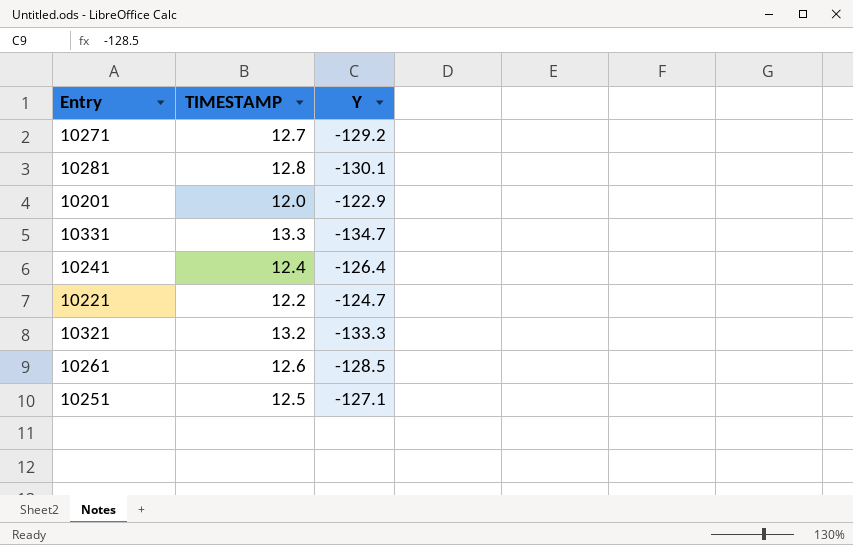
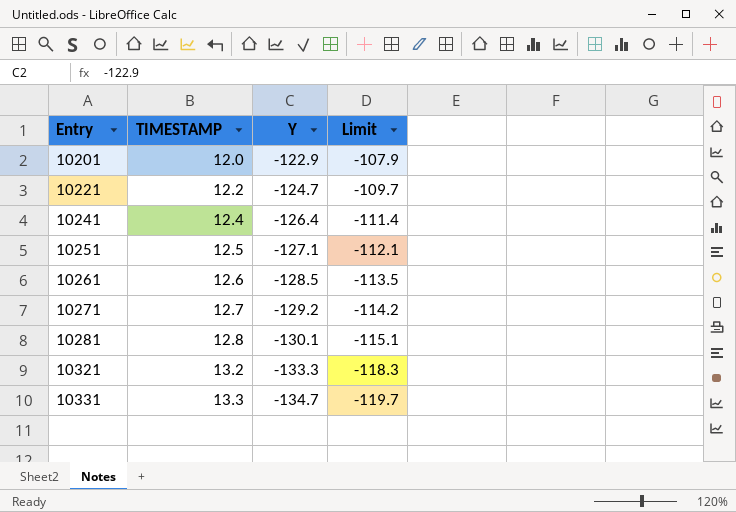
row order: none -> Entry ascending
column Limit | formula: none -> [Y] + 15

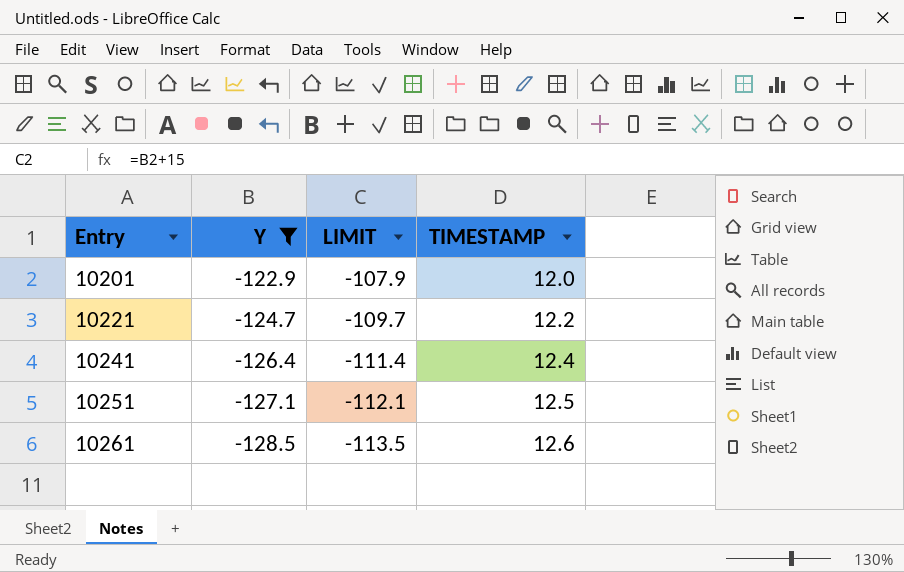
filter: none -> Y >= -128.5
column name: Limit -> LIMIT
column TIMESTAMP | position: 2 -> 4

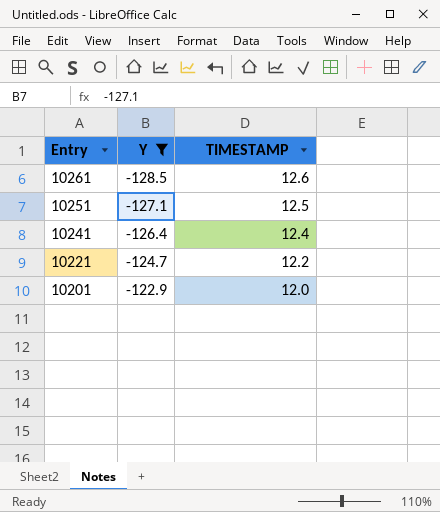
row order: Entry ascending -> Entry descending
column LIMIT | formula: [Y] + 15 -> none

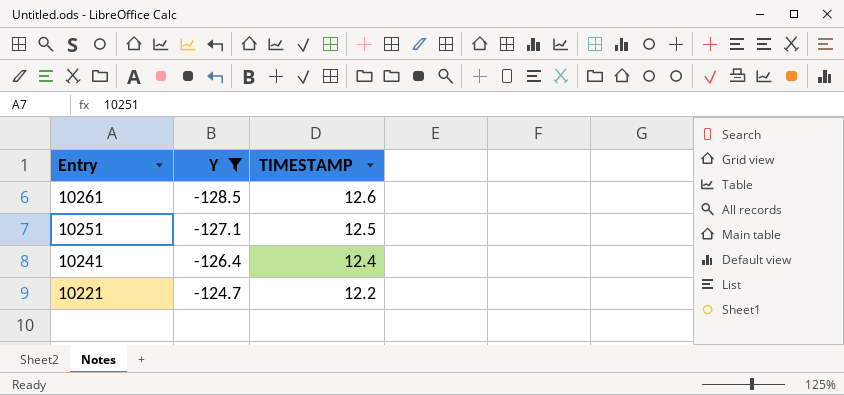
row 10201: -122.9 | 12.0 -> none

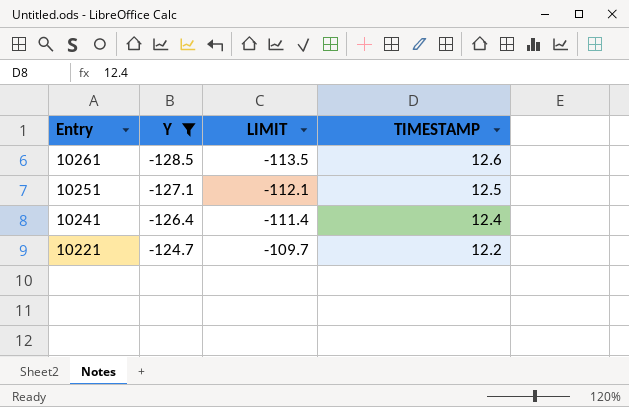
column LIMIT | formula: none -> [Y] + 15

